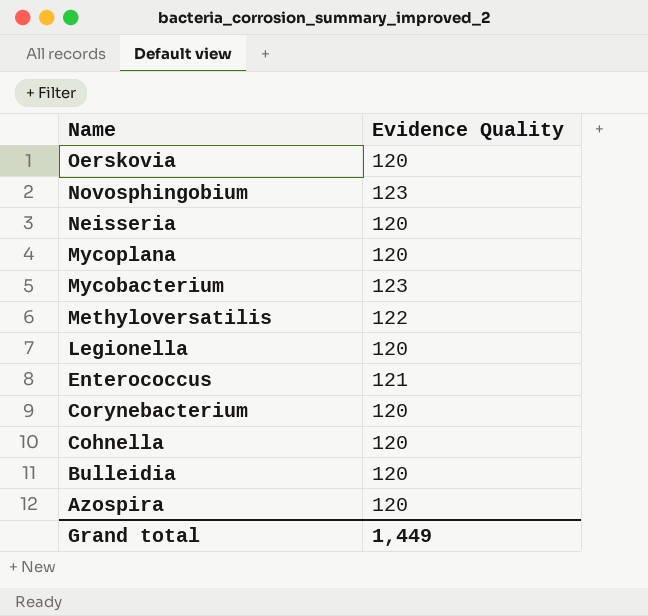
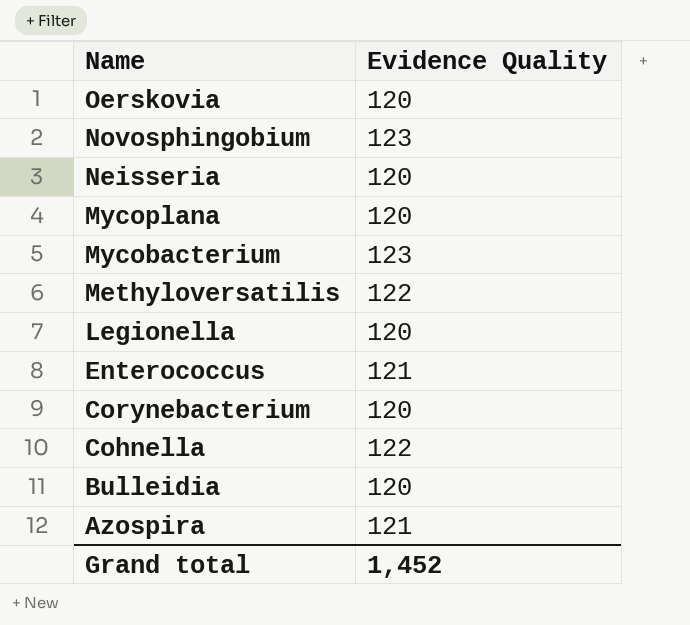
Cohnella | Evidence Quality: 120 -> 122
Azospira | Evidence Quality: 120 -> 121
Grand total | Evidence Quality: 1,449 -> 1,452

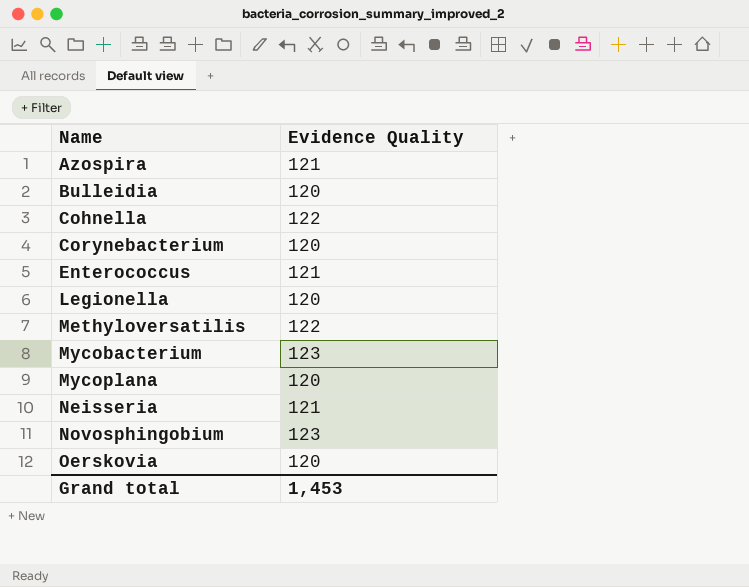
row order: Name descending -> Name ascending
Neisseria | Evidence Quality: 120 -> 121
Grand total | Evidence Quality: 1,452 -> 1,453

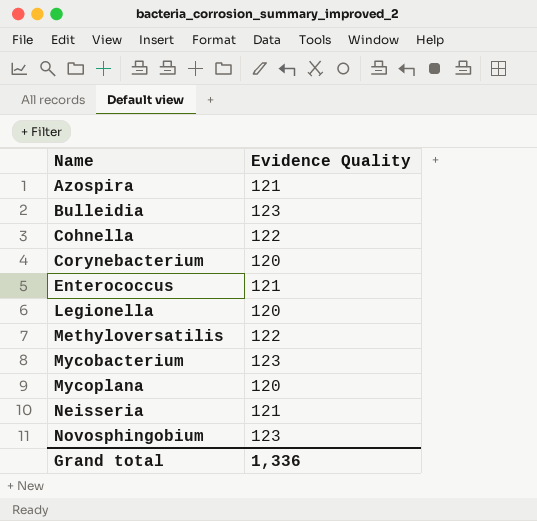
row Oerskovia: 120 -> none
Bulleidia | Evidence Quality: 120 -> 123
Grand total | Evidence Quality: 1,453 -> 1,336

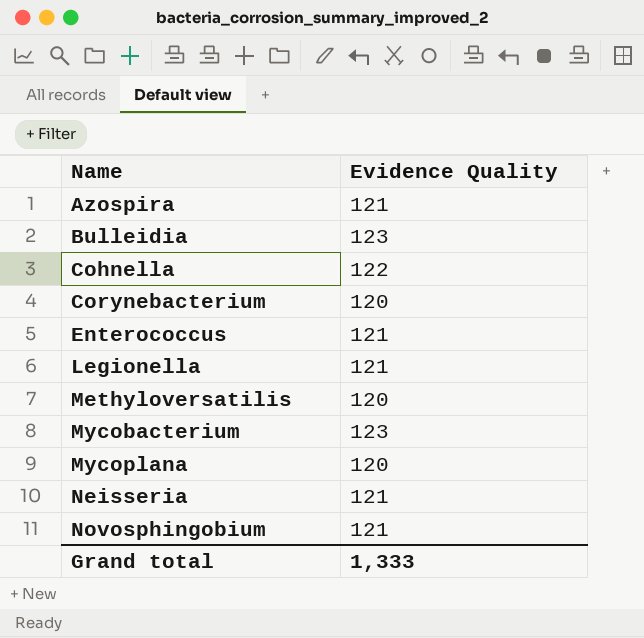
Legionella | Evidence Quality: 120 -> 121
Methyloversatilis | Evidence Quality: 122 -> 120
Novosphingobium | Evidence Quality: 123 -> 121
Grand total | Evidence Quality: 1,336 -> 1,333

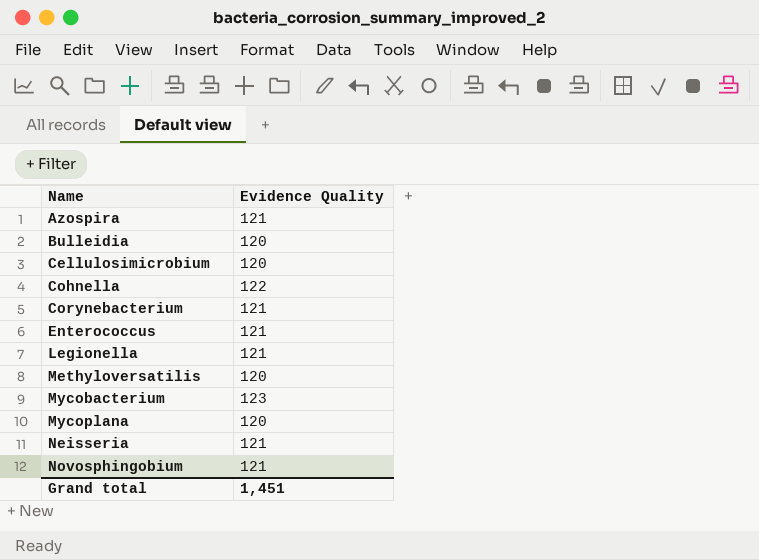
Bulleidia | Evidence Quality: 123 -> 120
row Cellulosimicrobium: none -> 120
Corynebacterium | Evidence Quality: 120 -> 121
Grand total | Evidence Quality: 1,333 -> 1,451

